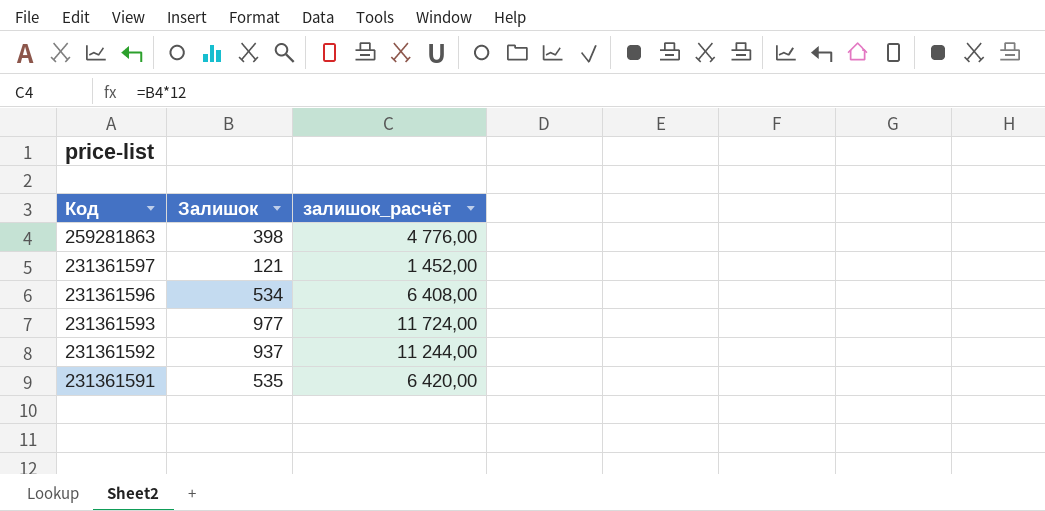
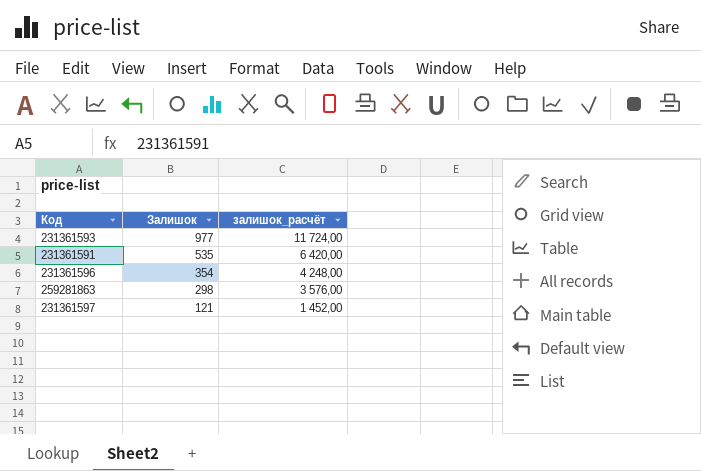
row order: Код descending -> Залишок descending
row 231361592: 937 | 11 244,00 -> none
231361596 | Залишок: 534 -> 354
231361596 | залишок_расчёт: 6 408,00 -> 4 248,00
259281863 | Залишок: 398 -> 298
259281863 | залишок_расчёт: 4 776,00 -> 3 576,00

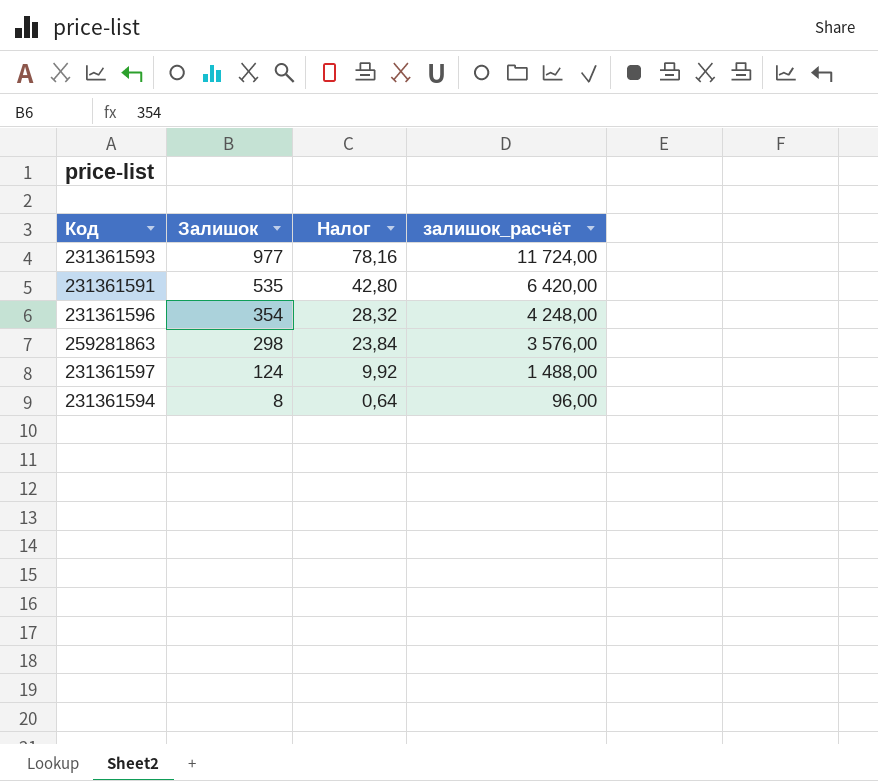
column Налог | formula: none -> [Залишок] * 0,08
231361597 | Залишок: 121 -> 124
231361597 | залишок_расчёт: 1 452,00 -> 1 488,00
row 231361594: none -> 8 | 0,64 | 96,00

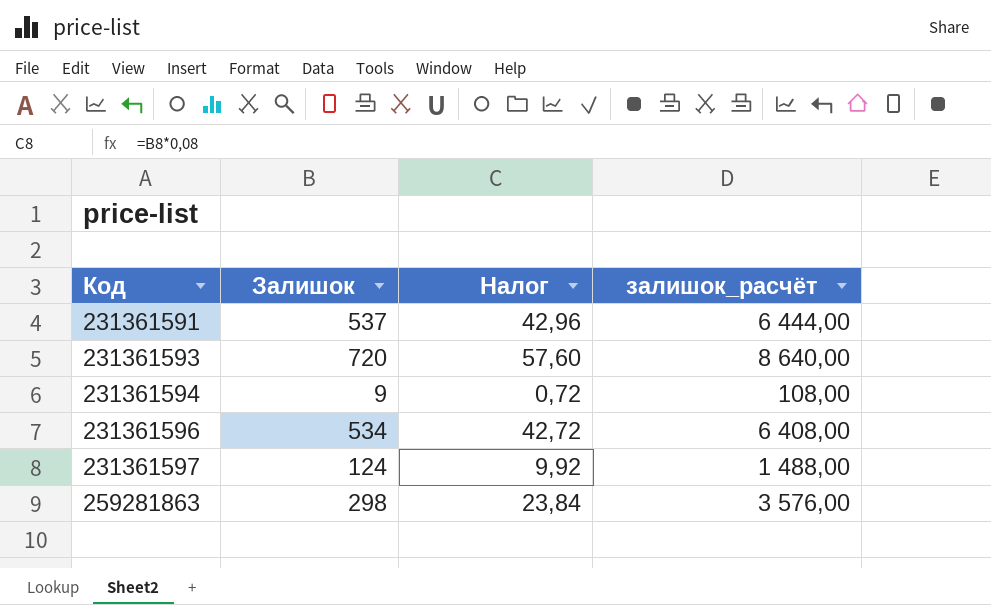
row order: Залишок descending -> Код ascending
231361591 | Залишок: 535 -> 537
231361591 | Налог: 42,80 -> 42,96
231361591 | залишок_расчёт: 6 420,00 -> 6 444,00
231361593 | Залишок: 977 -> 720
231361593 | Налог: 78,16 -> 57,60
231361593 | залишок_расчёт: 11 724,00 -> 8 640,00
231361594 | Залишок: 8 -> 9
231361594 | Налог: 0,64 -> 0,72
231361594 | залишок_расчёт: 96,00 -> 108,00
231361596 | Залишок: 354 -> 534
231361596 | Налог: 28,32 -> 42,72
231361596 | залишок_расчёт: 4 248,00 -> 6 408,00

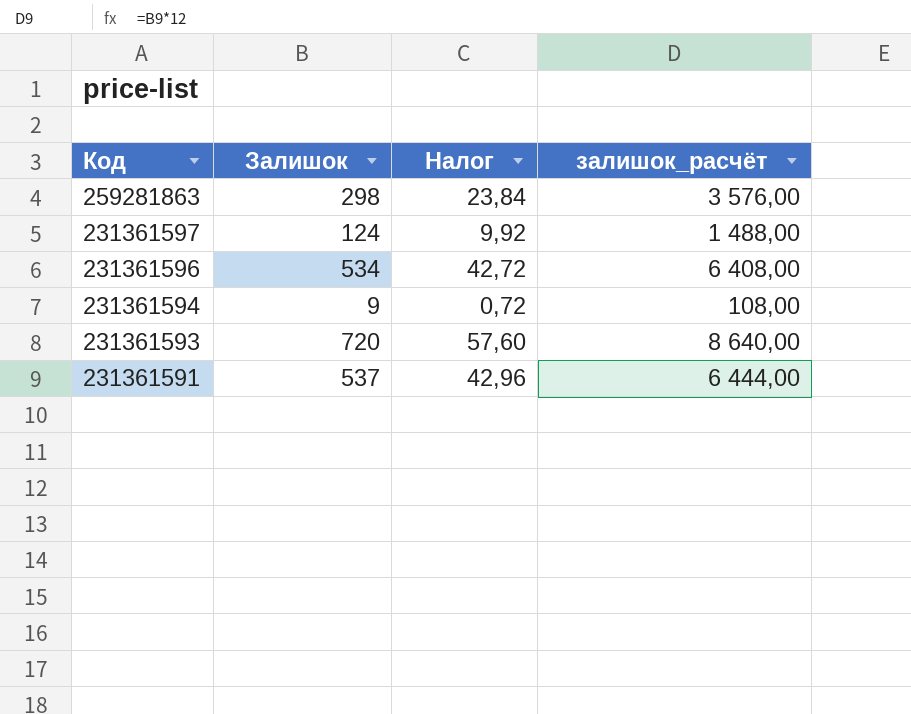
row order: Код ascending -> Код descending

